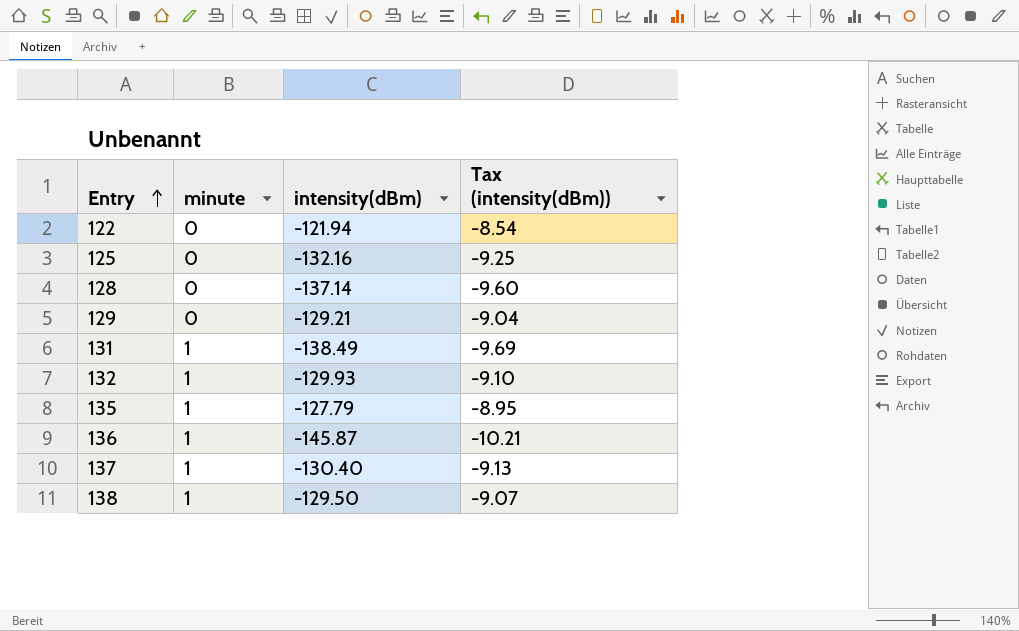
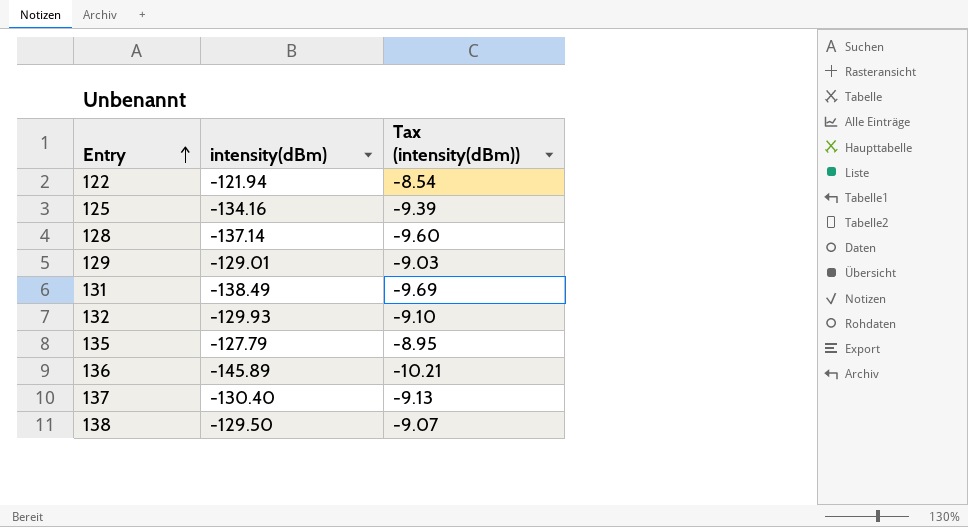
column minute | position: 2 -> none
125 | intensity(dBm): -132.16 -> -134.16
125 | Tax (intensity(dBm)): -9.25 -> -9.39
129 | intensity(dBm): -129.21 -> -129.01
129 | Tax (intensity(dBm)): -9.04 -> -9.03
136 | intensity(dBm): -145.87 -> -145.89

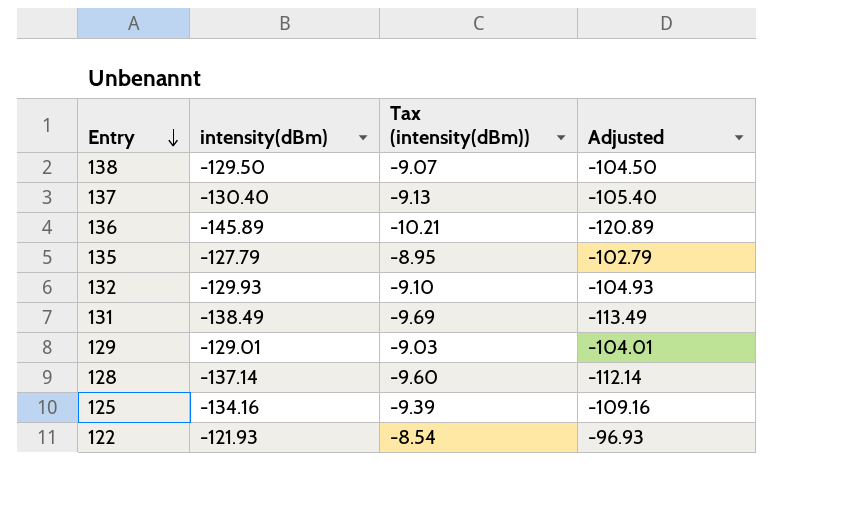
row order: Entry ascending -> Entry descending
column Adjusted | formula: none -> [intensity(dBm)] + 25
122 | intensity(dBm): -121.94 -> -121.93

